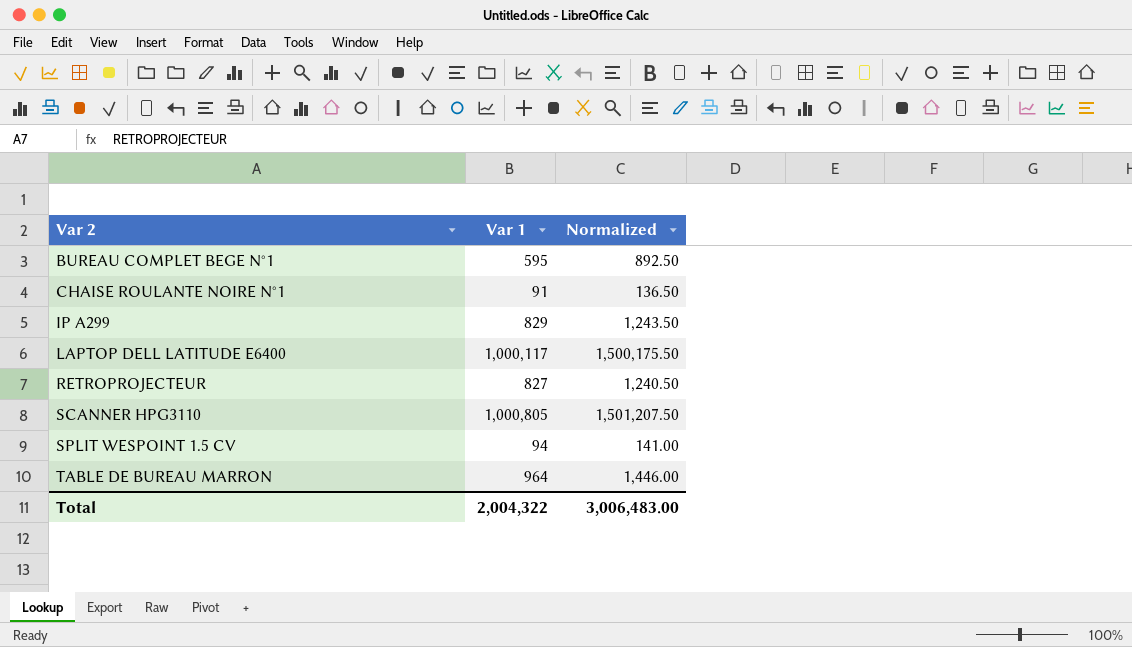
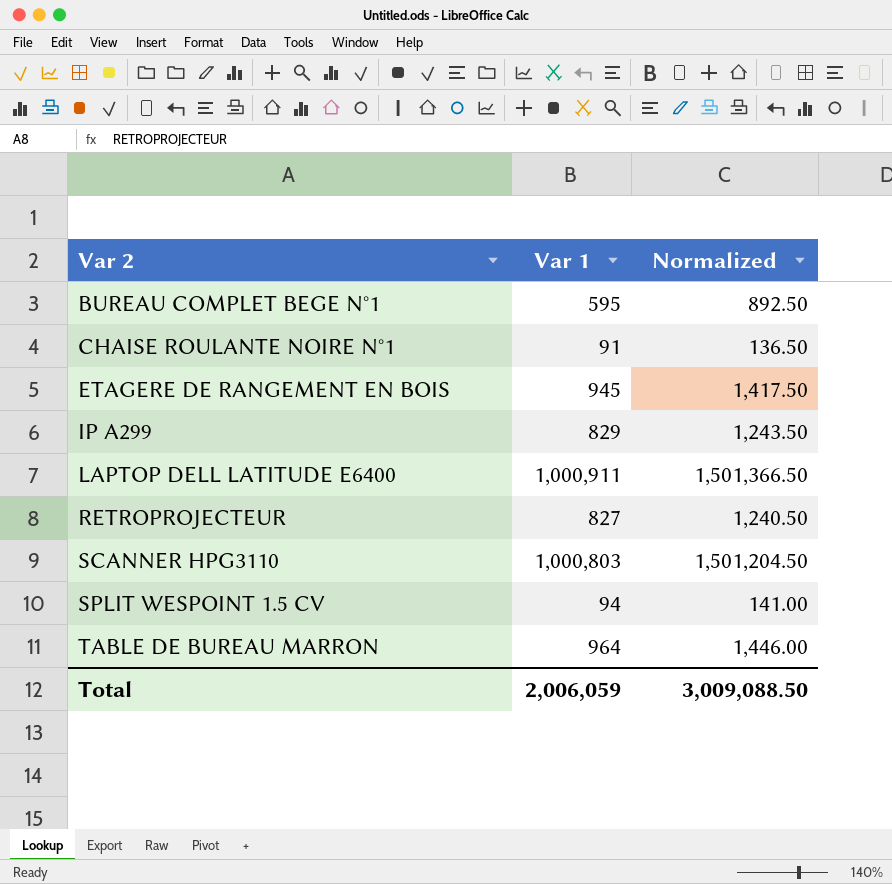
row ETAGERE DE RANGEMENT EN BOIS: none -> 945 | 1,417.50
LAPTOP DELL LATITUDE E6400 | Var 1: 1,000,117 -> 1,000,911
LAPTOP DELL LATITUDE E6400 | Normalized: 1,500,175.50 -> 1,501,366.50
SCANNER HPG3110 | Var 1: 1,000,805 -> 1,000,803
SCANNER HPG3110 | Normalized: 1,501,207.50 -> 1,501,204.50
Total | Var 1: 2,004,322 -> 2,006,059
Total | Normalized: 3,006,483.00 -> 3,009,088.50

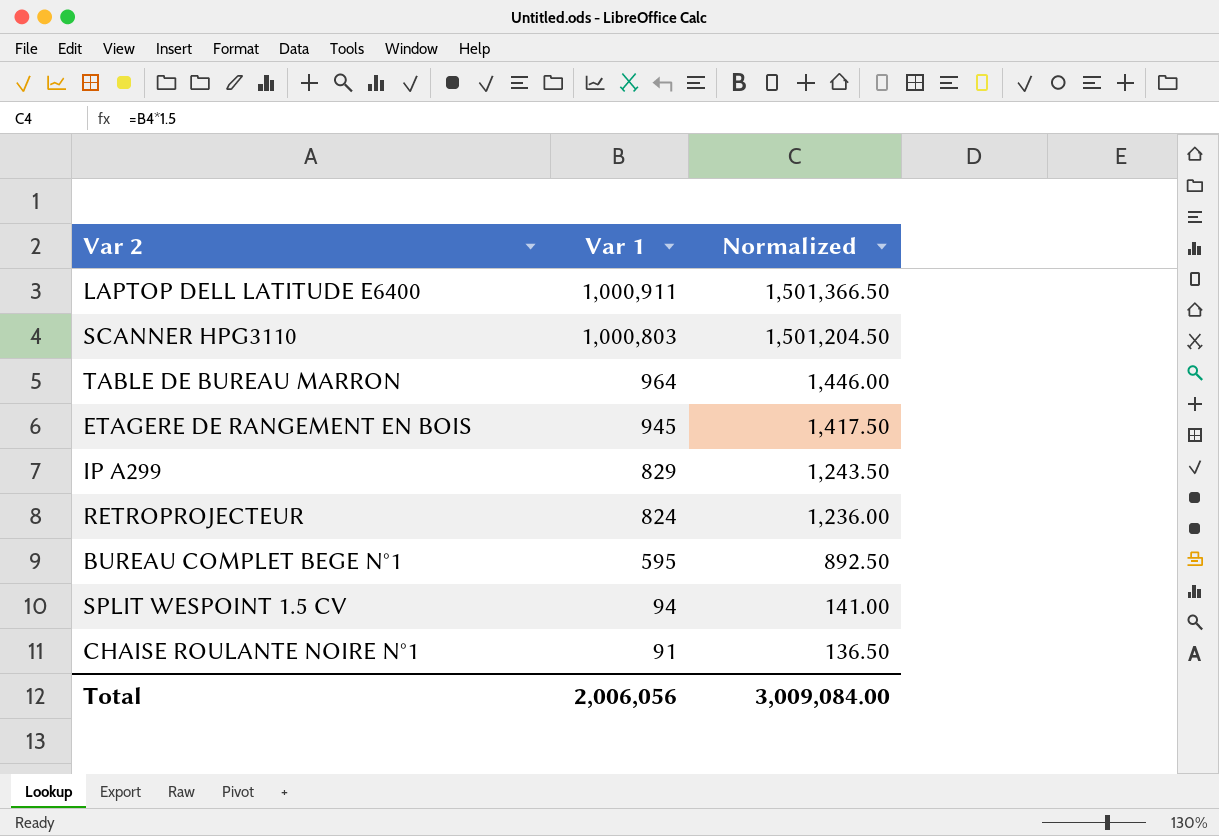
row order: Var 2 ascending -> Var 1 descending
RETROPROJECTEUR | Var 1: 827 -> 824
RETROPROJECTEUR | Normalized: 1,240.50 -> 1,236.00
Total | Var 1: 2,006,059 -> 2,006,056
Total | Normalized: 3,009,088.50 -> 3,009,084.00

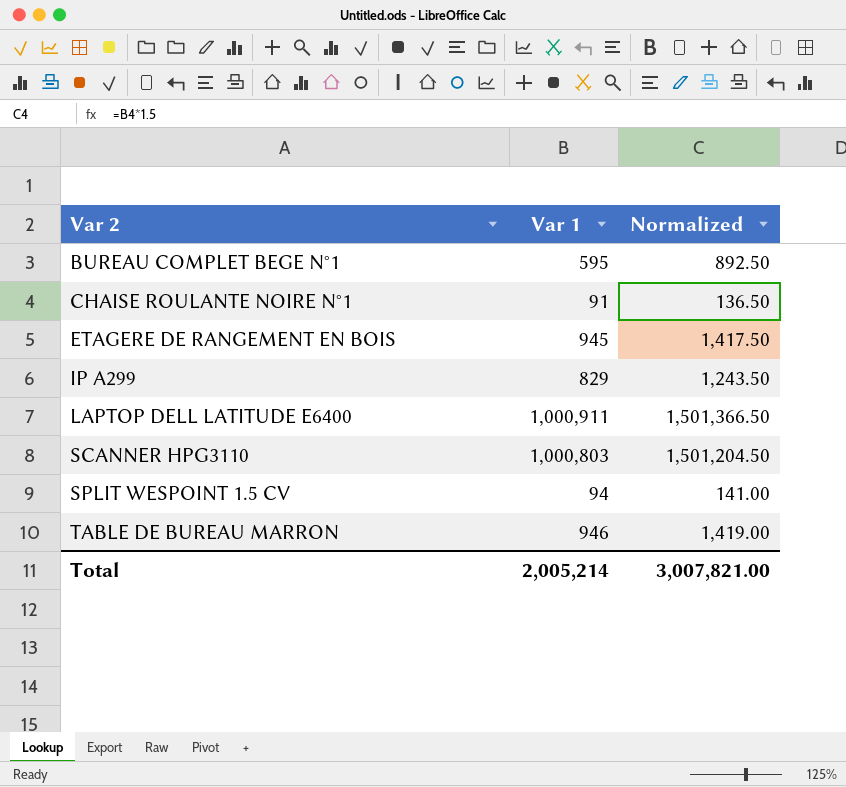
row order: Var 1 descending -> Var 2 ascending
row RETROPROJECTEUR: 824 | 1,236.00 -> none
TABLE DE BUREAU MARRON | Var 1: 964 -> 946
TABLE DE BUREAU MARRON | Normalized: 1,446.00 -> 1,419.00
Total | Var 1: 2,006,056 -> 2,005,214
Total | Normalized: 3,009,084.00 -> 3,007,821.00

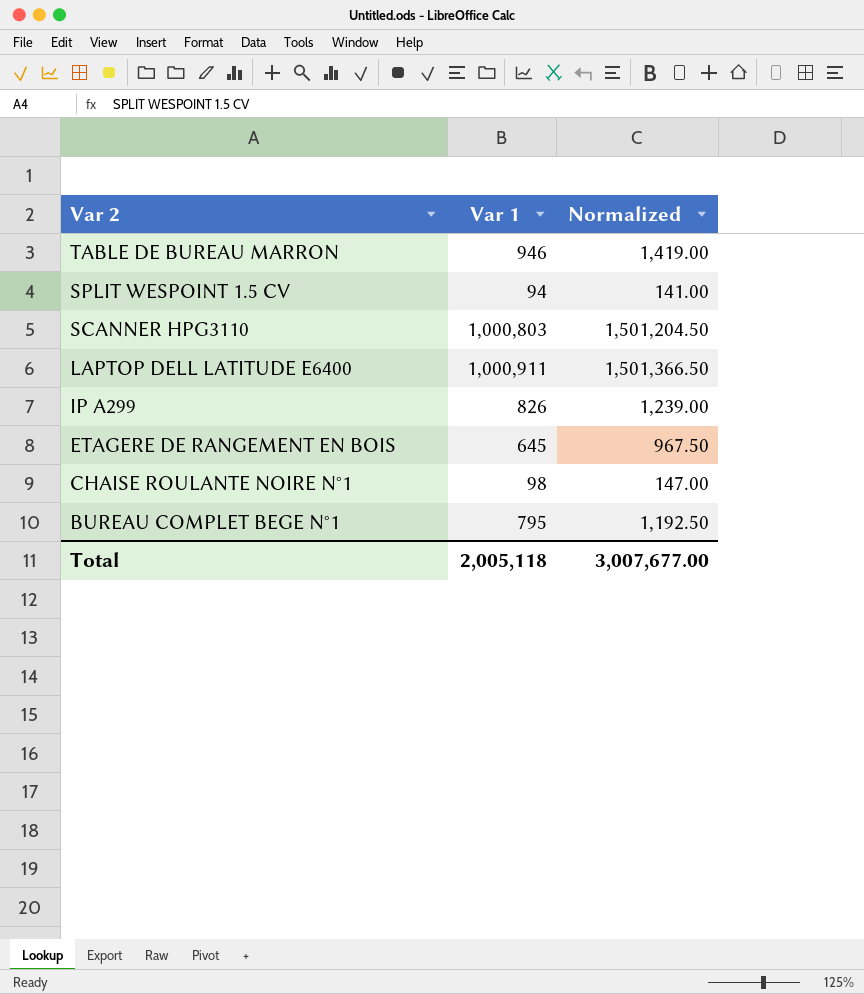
row order: Var 2 ascending -> Var 2 descending
IP A299 | Var 1: 829 -> 826
IP A299 | Normalized: 1,243.50 -> 1,239.00
ETAGERE DE RANGEMENT EN BOIS | Var 1: 945 -> 645
ETAGERE DE RANGEMENT EN BOIS | Normalized: 1,417.50 -> 967.50
CHAISE ROULANTE NOIRE N°1 | Var 1: 91 -> 98
CHAISE ROULANTE NOIRE N°1 | Normalized: 136.50 -> 147.00
BUREAU COMPLET BEGE N°1 | Var 1: 595 -> 795
BUREAU COMPLET BEGE N°1 | Normalized: 892.50 -> 1,192.50
Total | Var 1: 2,005,214 -> 2,005,118
Total | Normalized: 3,007,821.00 -> 3,007,677.00

